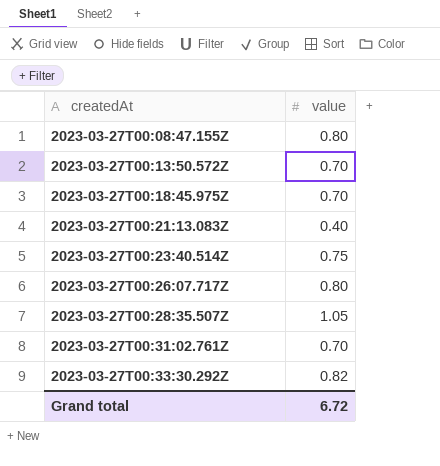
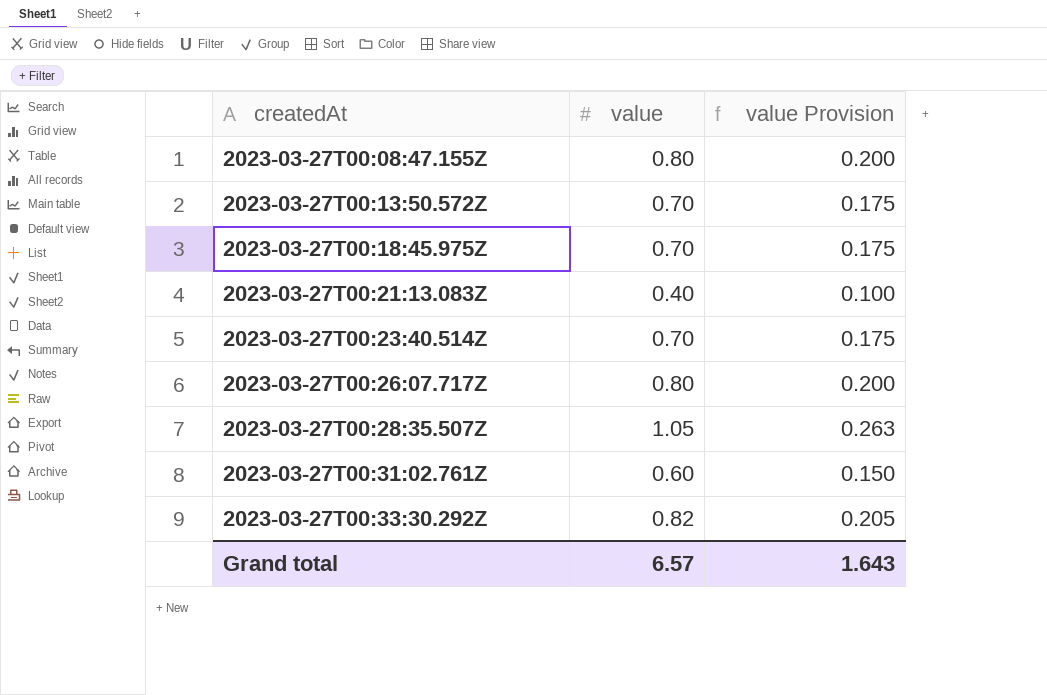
column value Provision | formula: none -> [value] * 0.25
2023-03-27T00:23:40.514Z | value: 0.75 -> 0.70
2023-03-27T00:31:02.761Z | value: 0.70 -> 0.60
Grand total | value: 6.72 -> 6.57

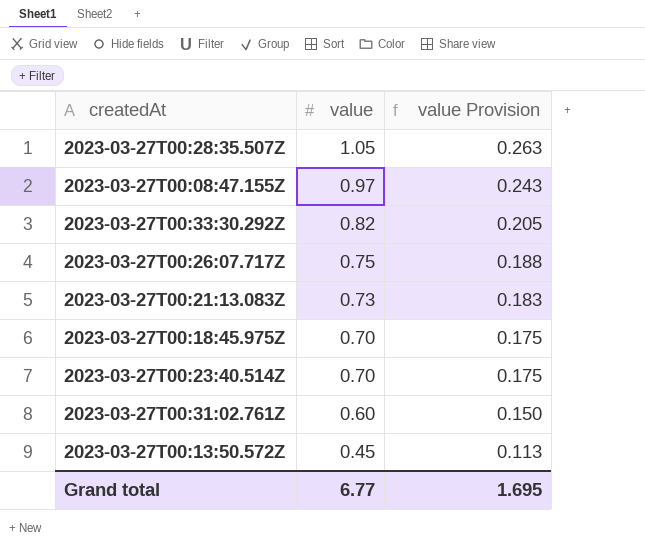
row order: createdAt ascending -> value descending
2023-03-27T00:08:47.155Z | value: 0.80 -> 0.97
2023-03-27T00:08:47.155Z | value Provision: 0.200 -> 0.243
2023-03-27T00:26:07.717Z | value: 0.80 -> 0.75
2023-03-27T00:26:07.717Z | value Provision: 0.200 -> 0.188
2023-03-27T00:21:13.083Z | value: 0.40 -> 0.73
2023-03-27T00:21:13.083Z | value Provision: 0.100 -> 0.183
2023-03-27T00:13:50.572Z | value: 0.70 -> 0.45
2023-03-27T00:13:50.572Z | value Provision: 0.175 -> 0.113
Grand total | value: 6.57 -> 6.77
Grand total | value Provision: 1.643 -> 1.695

